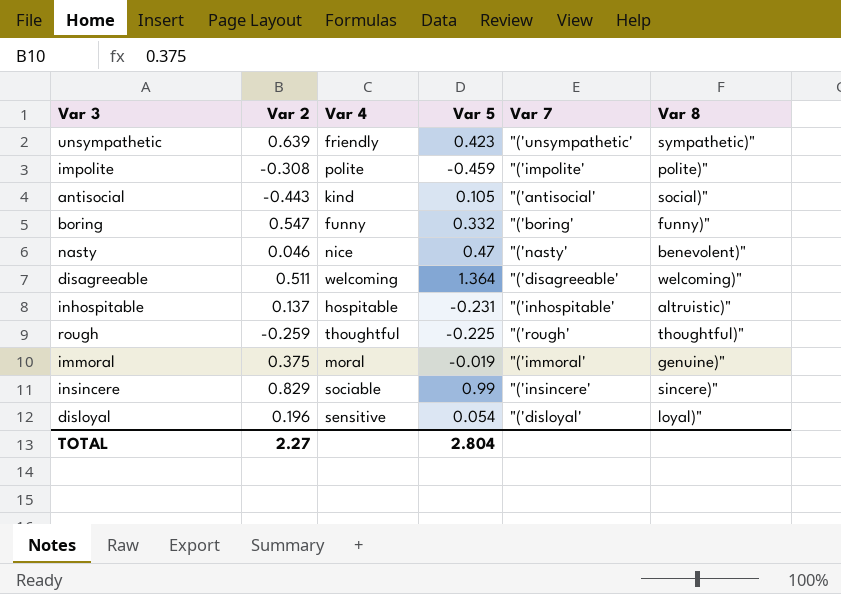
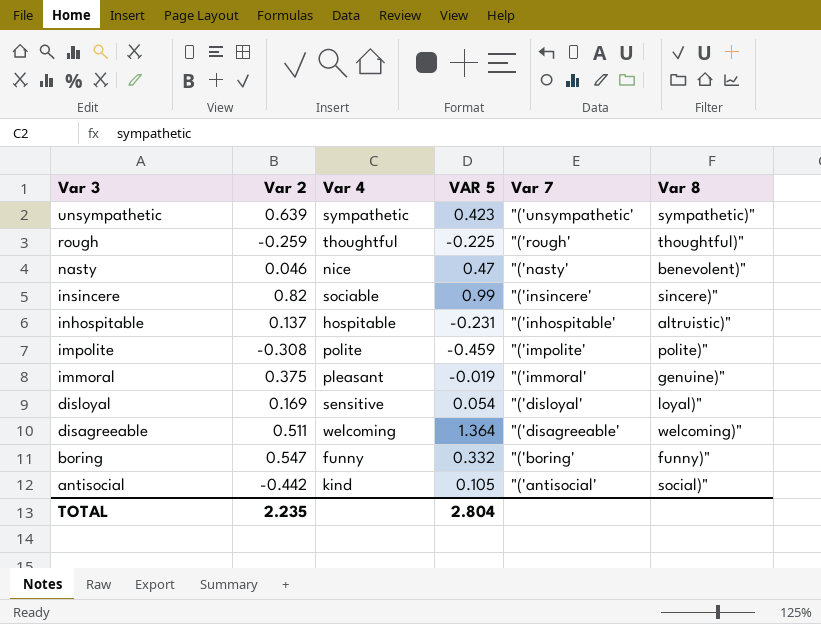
row order: none -> Var 3 descending
column name: Var 5 -> VAR 5
unsympathetic | Var 4: friendly -> sympathetic
insincere | Var 2: 0.829 -> 0.82
immoral | Var 4: moral -> pleasant
disloyal | Var 2: 0.196 -> 0.169
antisocial | Var 2: -0.443 -> -0.442
TOTAL | Var 2: 2.27 -> 2.235

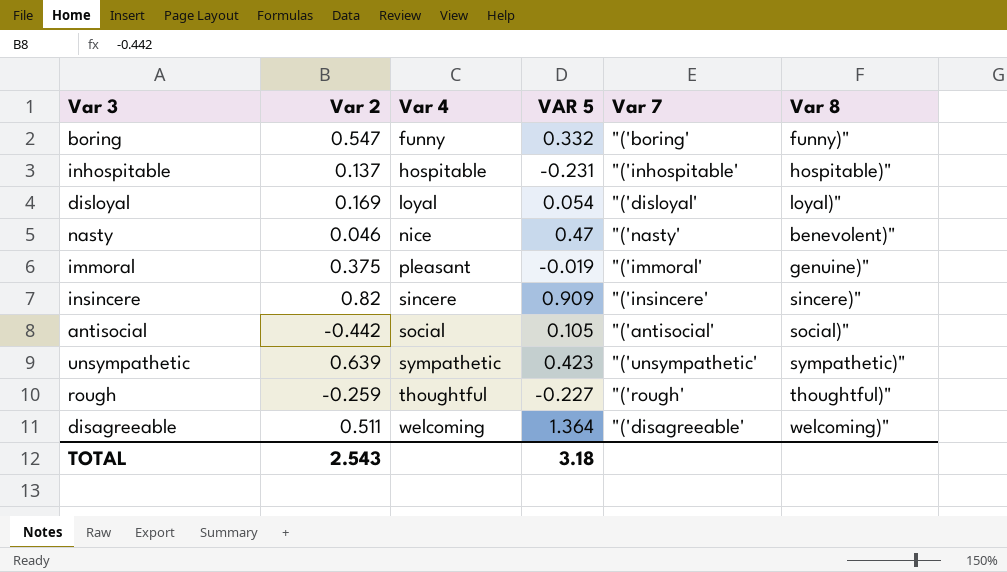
row order: Var 3 descending -> Var 4 ascending
row impolite: -0.308 | polite | -0.459 | "('impolite' | polite)" -> none
inhospitable | Var 8: altruistic)" -> hospitable)"
disloyal | Var 4: sensitive -> loyal
insincere | Var 4: sociable -> sincere
insincere | VAR 5: 0.99 -> 0.909
antisocial | Var 4: kind -> social
rough | VAR 5: -0.225 -> -0.227
TOTAL | Var 2: 2.235 -> 2.543
TOTAL | VAR 5: 2.804 -> 3.18

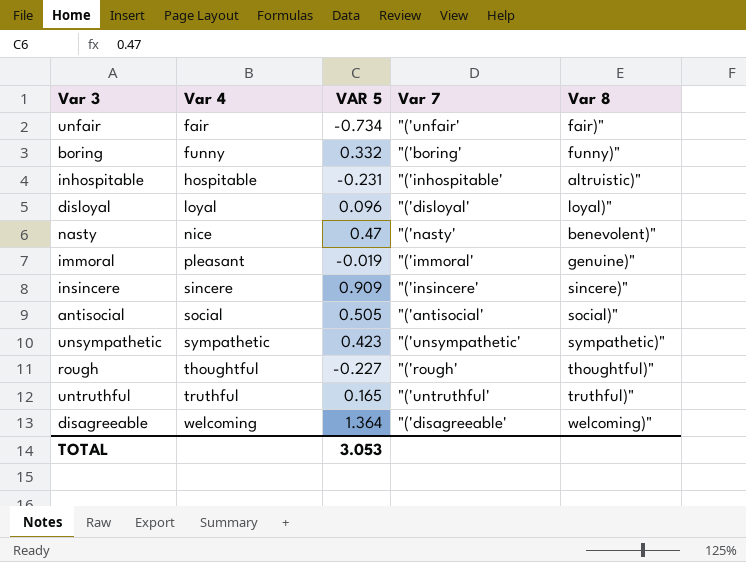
column Var 2 | position: 2 -> none
row unfair: none -> fair | -0.734 | "('unfair' | fair)"
inhospitable | Var 8: hospitable)" -> altruistic)"
disloyal | VAR 5: 0.054 -> 0.096
antisocial | VAR 5: 0.105 -> 0.505
row untruthful: none -> truthful | 0.165 | "('untruthful' | truthful)"
TOTAL | VAR 5: 3.18 -> 3.053

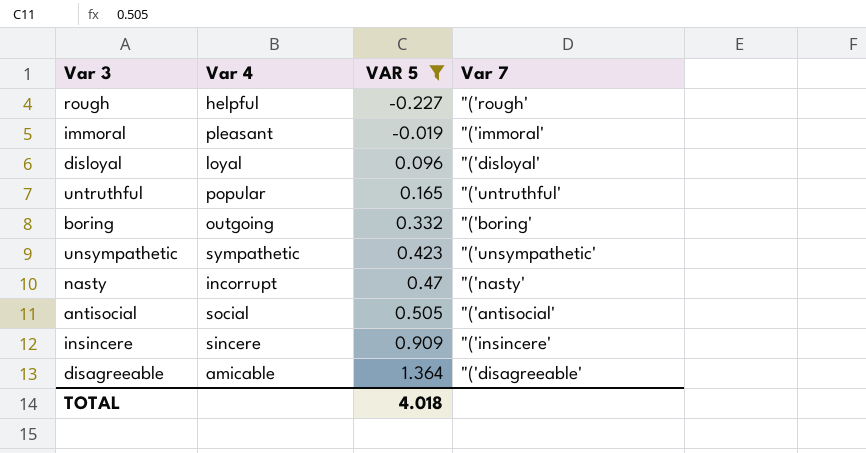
filter: none -> VAR 5 >= -0.227
row order: Var 4 ascending -> VAR 5 ascending
column Var 8 | position: 5 -> none
rough | Var 4: thoughtful -> helpful
untruthful | Var 4: truthful -> popular
boring | Var 4: funny -> outgoing
nasty | Var 4: nice -> incorrupt
disagreeable | Var 4: welcoming -> amicable
TOTAL | VAR 5: 3.053 -> 4.018

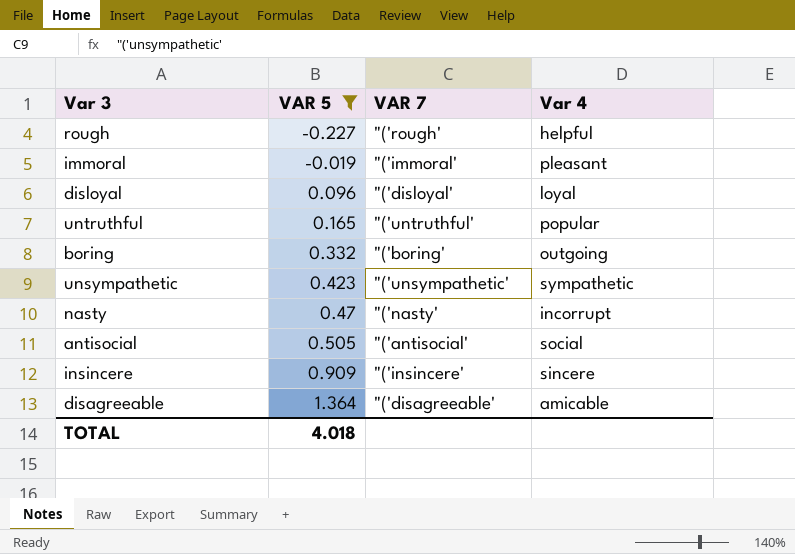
column name: Var 7 -> VAR 7
column Var 4 | position: 2 -> 4

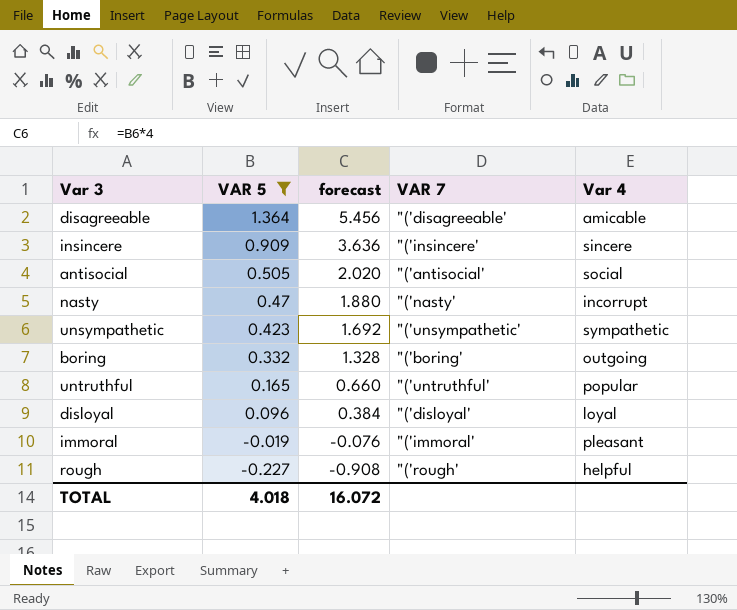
row order: VAR 5 ascending -> VAR 5 descending
column forecast | formula: none -> [VAR 5] * 4

